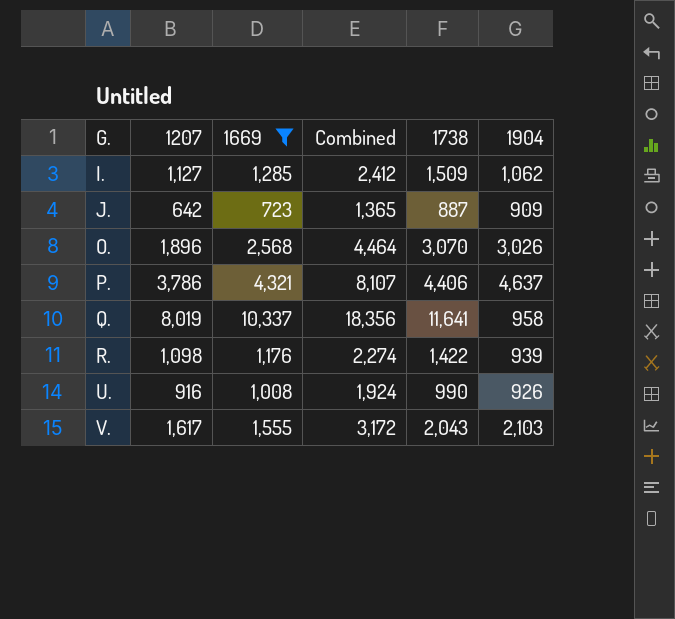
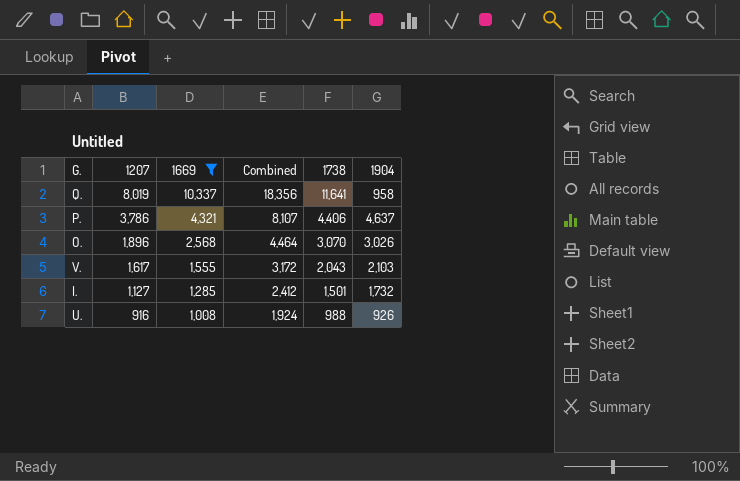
row order: G. ascending -> 1207 descending
row J.: 642 | 723 | 1,365 | 887 | 909 -> none
row R.: 1,098 | 1,176 | 2,274 | 1,422 | 939 -> none
I. | 1738: 1,509 -> 1,501
I. | 1904: 1,062 -> 1,732
U. | 1738: 990 -> 988

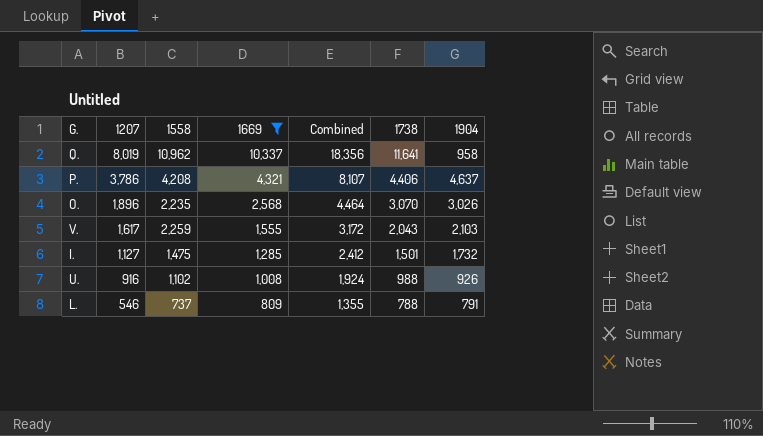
column 1558 | position: none -> 3
row L.: none -> 546 | 737 | 809 | 1,355 | 788 | 791

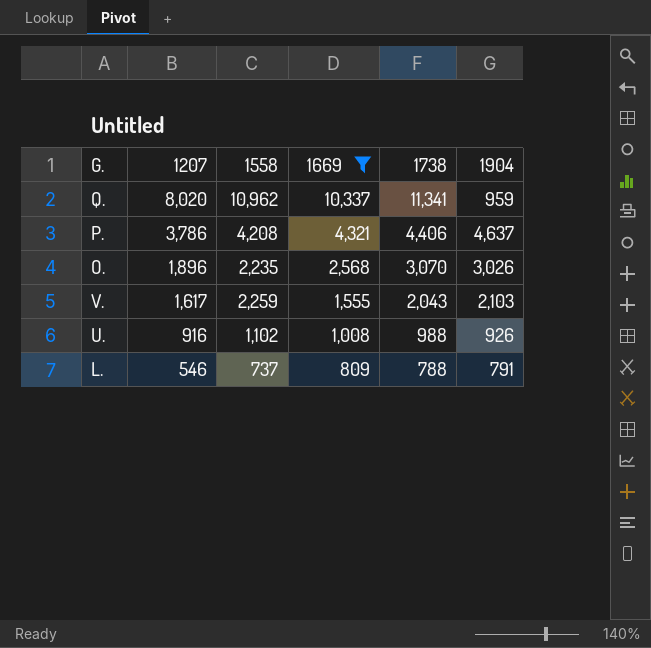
column Combined | formula: [1207] + [1669] -> none
row I.: 1,127 | 1,475 | 1,285 | 2,412 | 1,501 | 1,732 -> none
Q. | 1207: 8,019 -> 8,020
Q. | 1738: 11,641 -> 11,341
Q. | 1904: 958 -> 959

